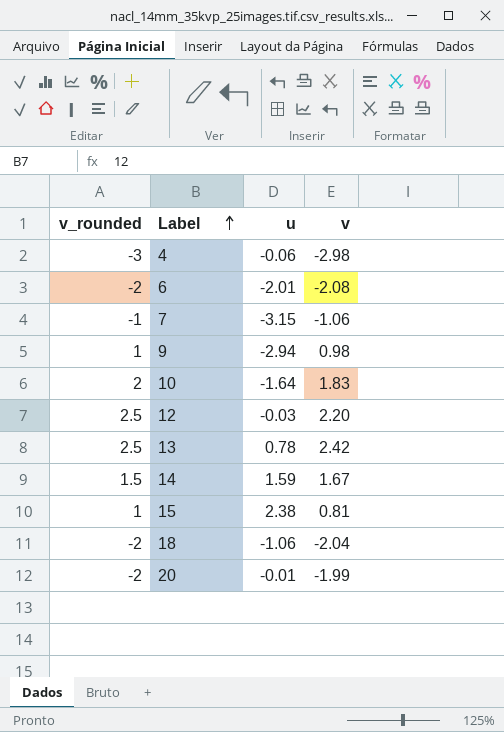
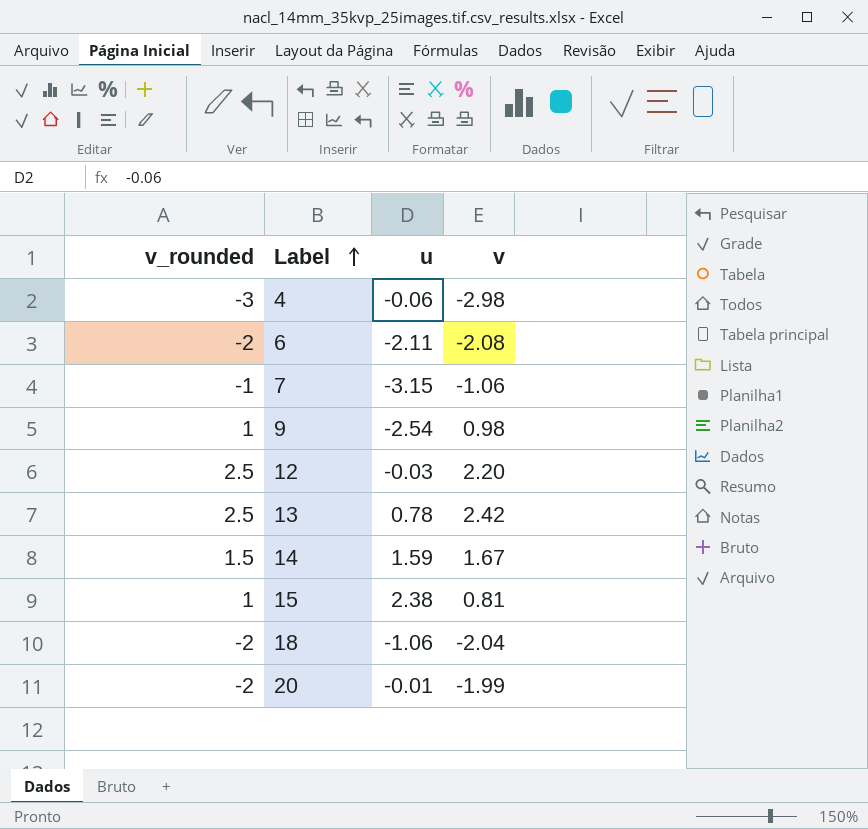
row 10: 2 | -1.64 | 1.83 -> none
6 | u: -2.01 -> -2.11
9 | u: -2.94 -> -2.54

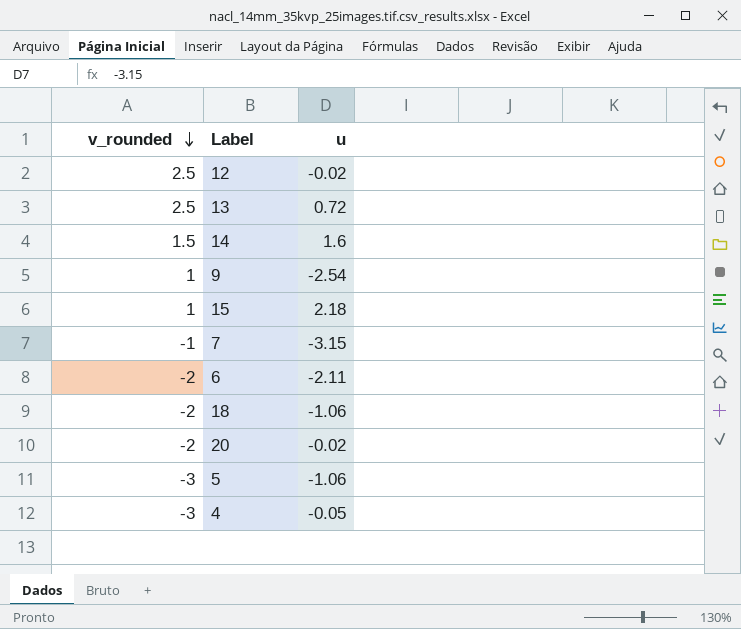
row order: Label ascending -> v_rounded descending
column v | position: 4 -> none
12 | u: -0.03 -> -0.02
13 | u: 0.78 -> 0.72
14 | u: 1.59 -> 1.6
15 | u: 2.38 -> 2.18
20 | u: -0.01 -> -0.02
row 5: none -> -3 | -1.06
4 | u: -0.06 -> -0.05

